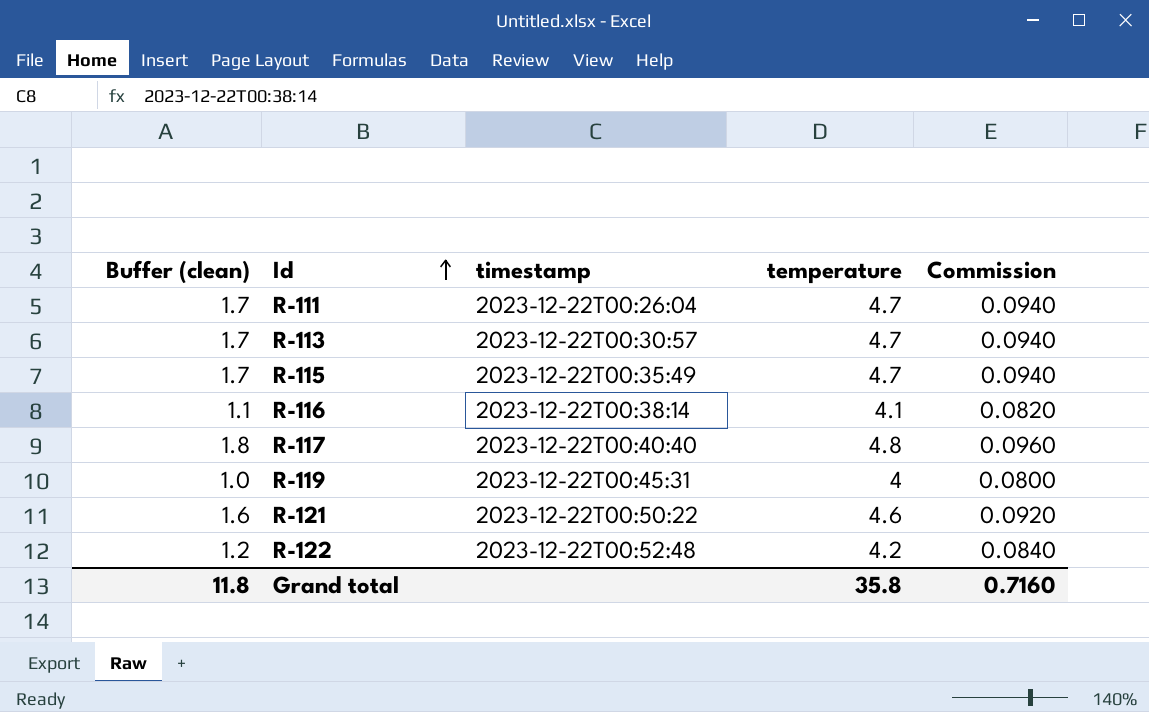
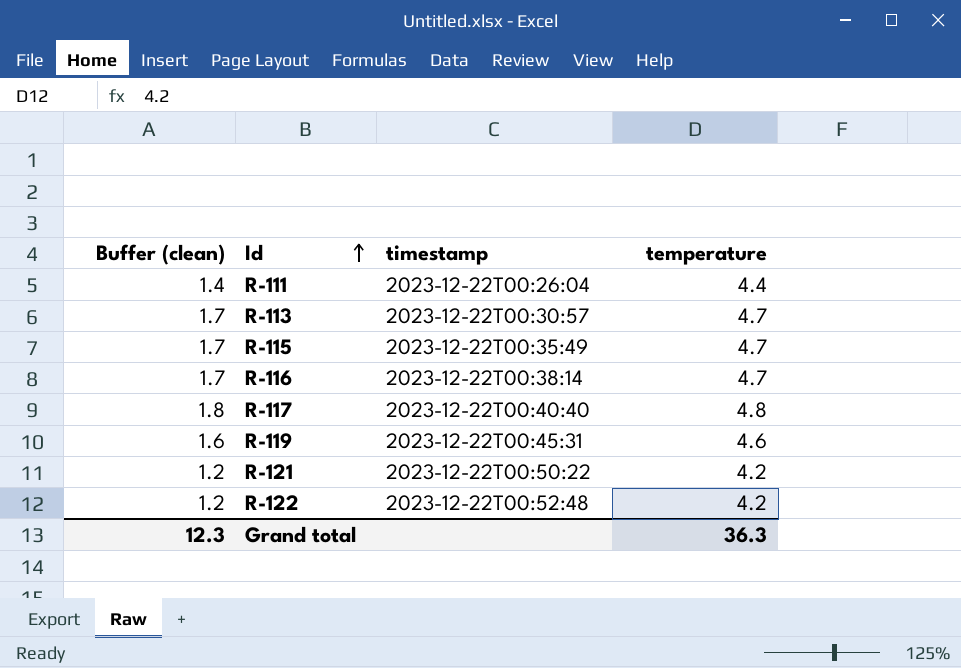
column Commission | formula: [temperature] * 0.02 -> none
R-111 | Buffer (clean): 1.7 -> 1.4
R-111 | temperature: 4.7 -> 4.4
R-116 | Buffer (clean): 1.1 -> 1.7
R-116 | temperature: 4.1 -> 4.7
R-119 | Buffer (clean): 1.0 -> 1.6
R-119 | temperature: 4 -> 4.6
R-121 | Buffer (clean): 1.6 -> 1.2
R-121 | temperature: 4.6 -> 4.2
Grand total | Buffer (clean): 11.8 -> 12.3
Grand total | temperature: 35.8 -> 36.3

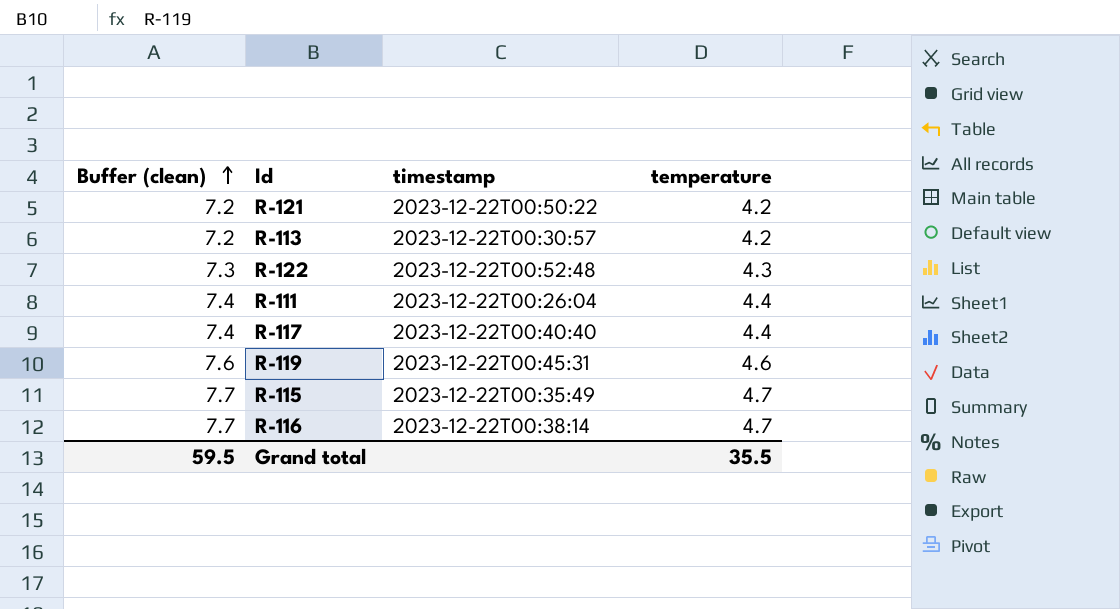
row order: Id ascending -> Buffer (clean) ascending
column Buffer (clean) | formula: [temperature] - 3 -> [temperature] + 3
R-113 | temperature: 4.7 -> 4.2
R-122 | temperature: 4.2 -> 4.3
R-117 | temperature: 4.8 -> 4.4
Grand total | Buffer (clean): 12.3 -> 59.5
Grand total | temperature: 36.3 -> 35.5

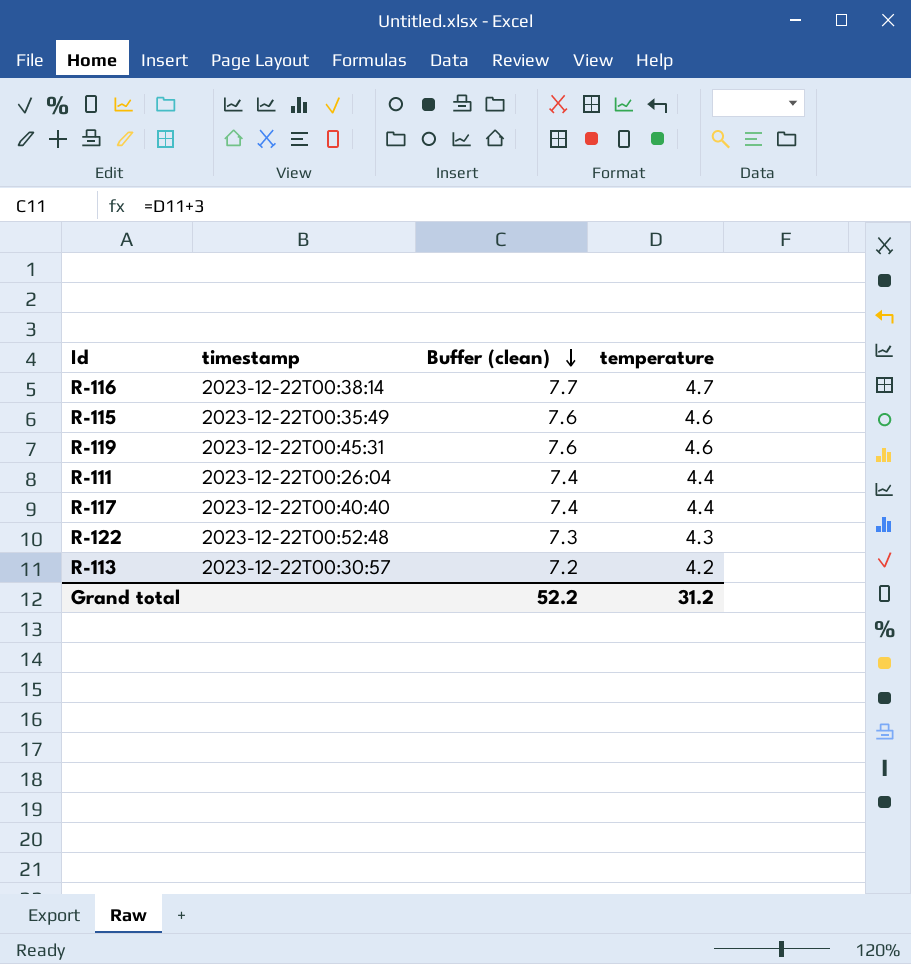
row order: Buffer (clean) ascending -> Buffer (clean) descending
column Buffer (clean) | position: 1 -> 3
row R-121: 7.2 | 2023-12-22T00:50:22 | 4.2 -> none
R-115 | Buffer (clean): 7.7 -> 7.6
R-115 | temperature: 4.7 -> 4.6
Grand total | Buffer (clean): 59.5 -> 52.2
Grand total | temperature: 35.5 -> 31.2

